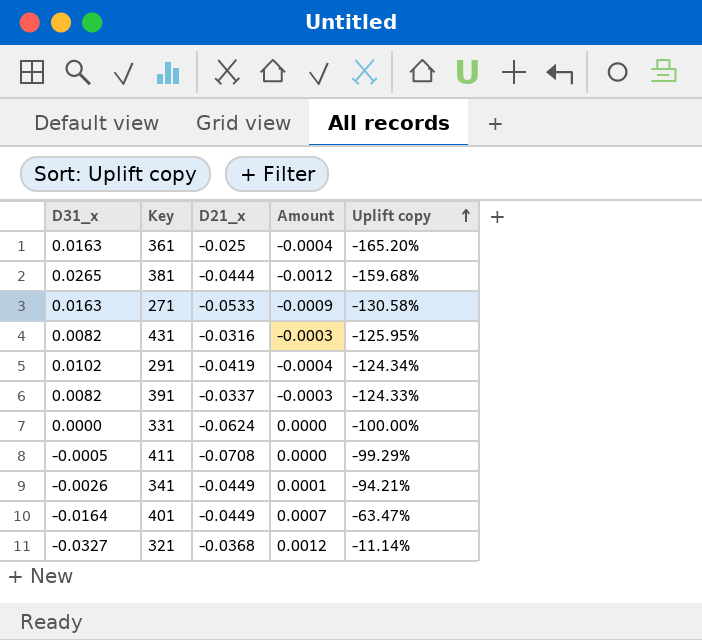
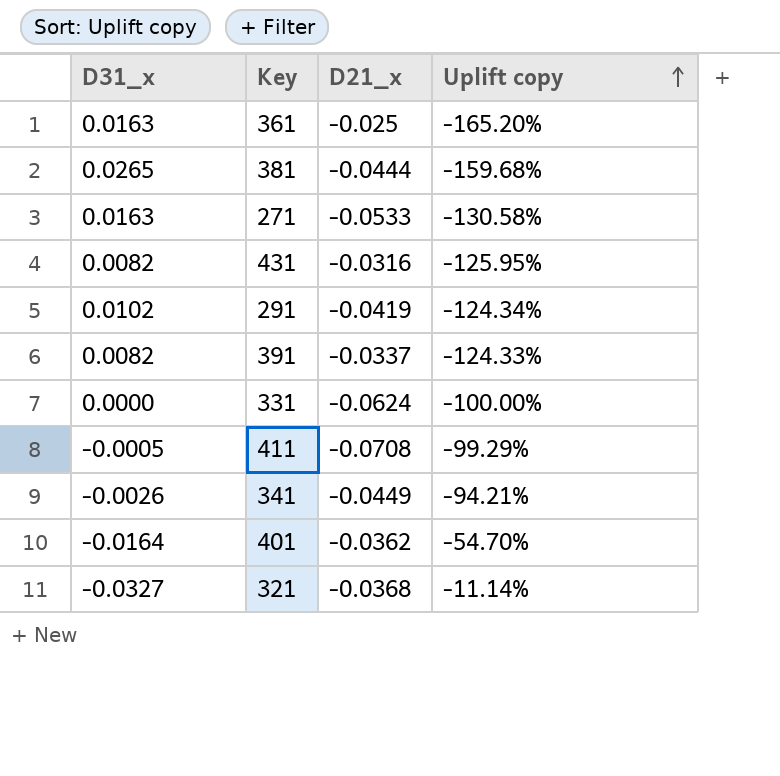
column Amount | formula: [D31_x] * [D21_x] -> none
401 | D21_x: -0.0449 -> -0.0362
401 | Uplift copy: -63.47% -> -54.70%

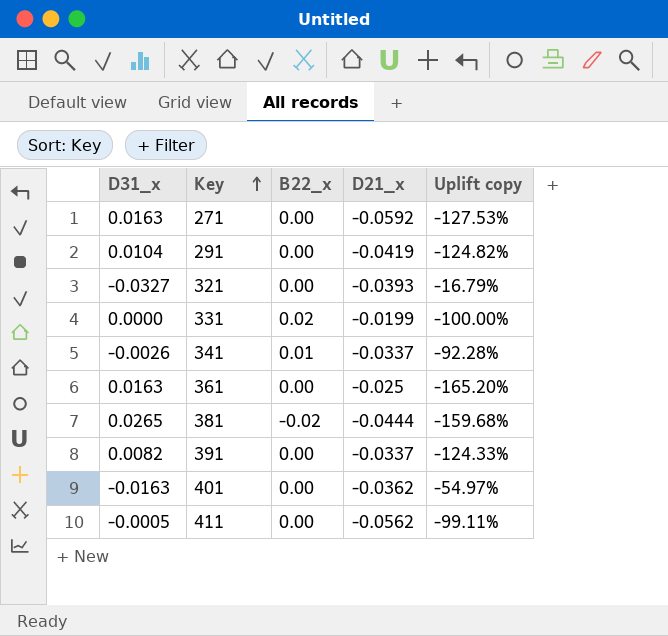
row order: Uplift copy ascending -> Key ascending
column B22_x | position: none -> 3
row 431: 0.0082 | -0.0316 | -125.95% -> none
271 | D21_x: -0.0533 -> -0.0592
271 | Uplift copy: -130.58% -> -127.53%
291 | D31_x: 0.0102 -> 0.0104
291 | Uplift copy: -124.34% -> -124.82%
321 | D21_x: -0.0368 -> -0.0393
321 | Uplift copy: -11.14% -> -16.79%
331 | D21_x: -0.0624 -> -0.0199
341 | D21_x: -0.0449 -> -0.0337
341 | Uplift copy: -94.21% -> -92.28%
401 | D31_x: -0.0164 -> -0.0163
401 | Uplift copy: -54.70% -> -54.97%
411 | D21_x: -0.0708 -> -0.0562
411 | Uplift copy: -99.29% -> -99.11%

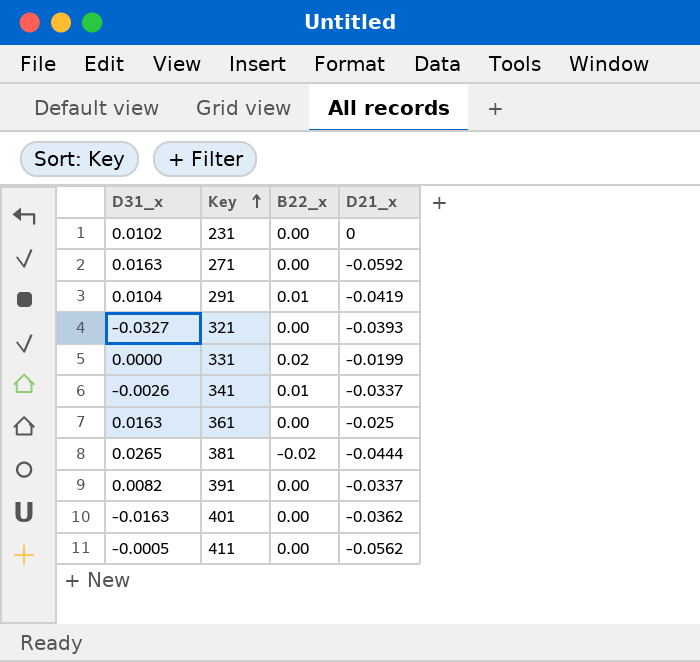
column Uplift copy | formula: ([D31_x] - [D21_x]) / [D21_x] -> none
row 231: none -> 0.0102 | 0.00 | 0
291 | B22_x: 0.00 -> 0.01

